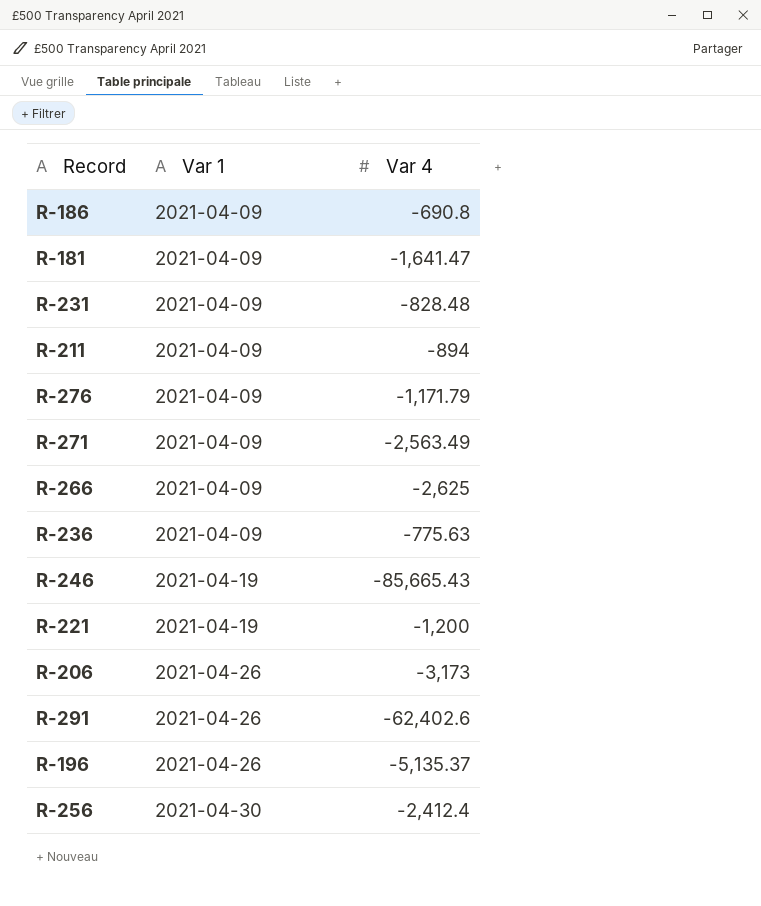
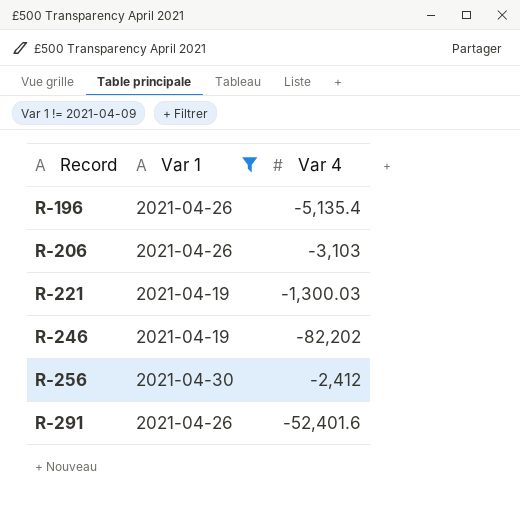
filter: none -> Var 1 != 2021-04-09
row order: Var 1 ascending -> Record ascending
R-196 | Var 4: -5,135.37 -> -5,135.4
R-206 | Var 4: -3,173 -> -3,103
R-221 | Var 4: -1,200 -> -1,300.03
R-246 | Var 4: -85,665.43 -> -82,202
R-256 | Var 4: -2,412.4 -> -2,412
R-291 | Var 4: -62,402.6 -> -52,401.6

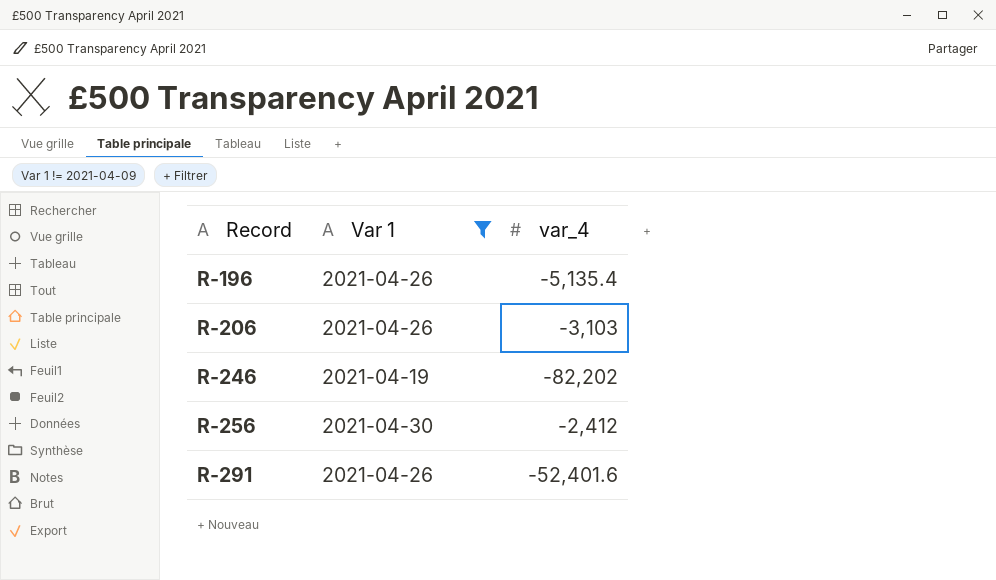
column name: Var 4 -> var_4
row R-221: 2021-04-19 | -1,300.03 -> none

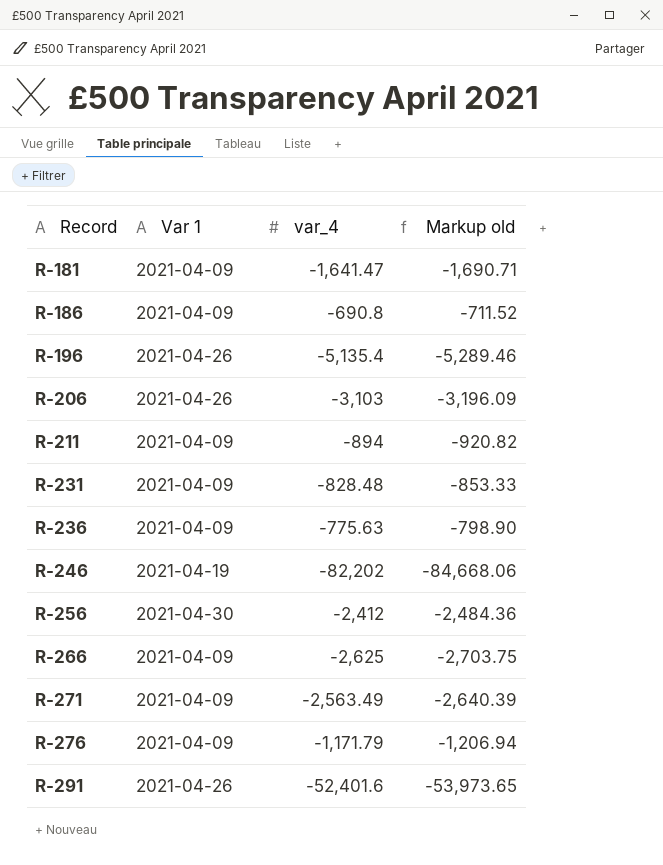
filter: Var 1 != 2021-04-09 -> none
column Markup old | formula: none -> [var_4] * 1.03

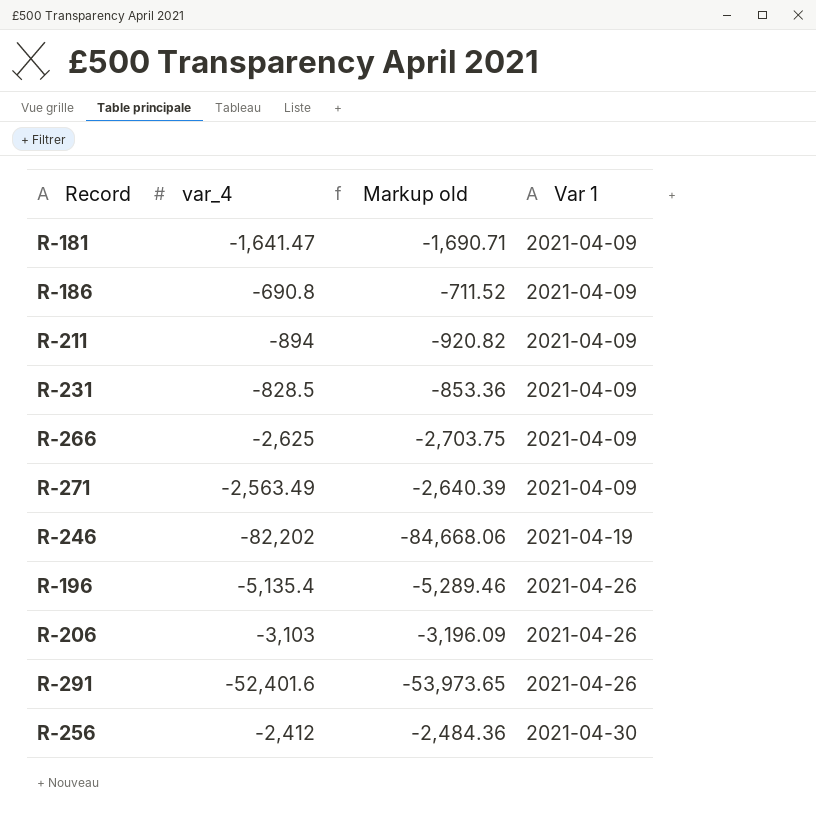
row order: Record ascending -> Var 1 ascending
column Var 1 | position: 2 -> 4
row R-236: 2021-04-09 | -775.63 | -798.90 -> none
row R-276: 2021-04-09 | -1,171.79 | -1,206.94 -> none
R-231 | var_4: -828.48 -> -828.5
R-231 | Markup old: -853.33 -> -853.36

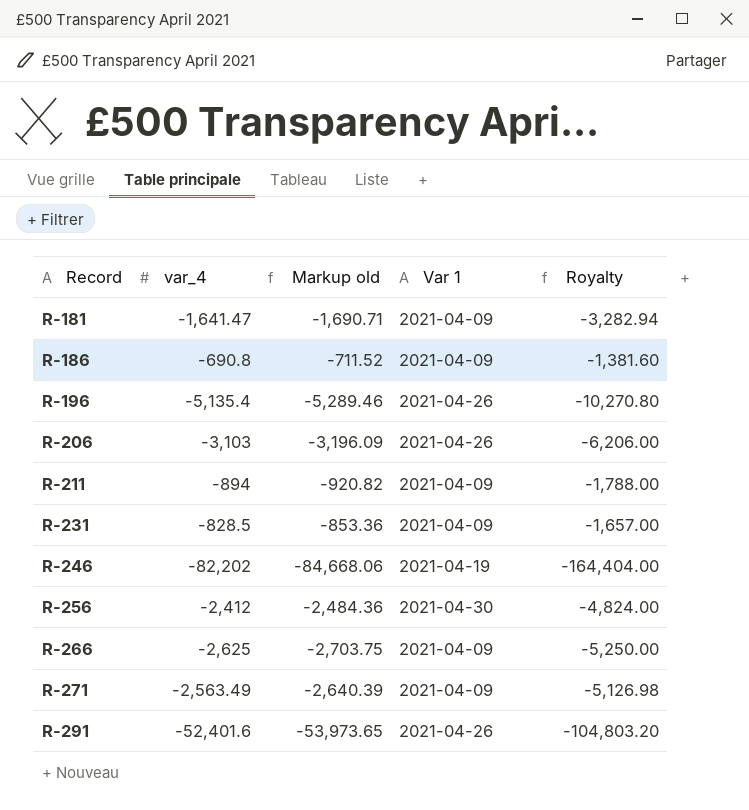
row order: Var 1 ascending -> Record ascending
column Royalty | formula: none -> [var_4] * 2

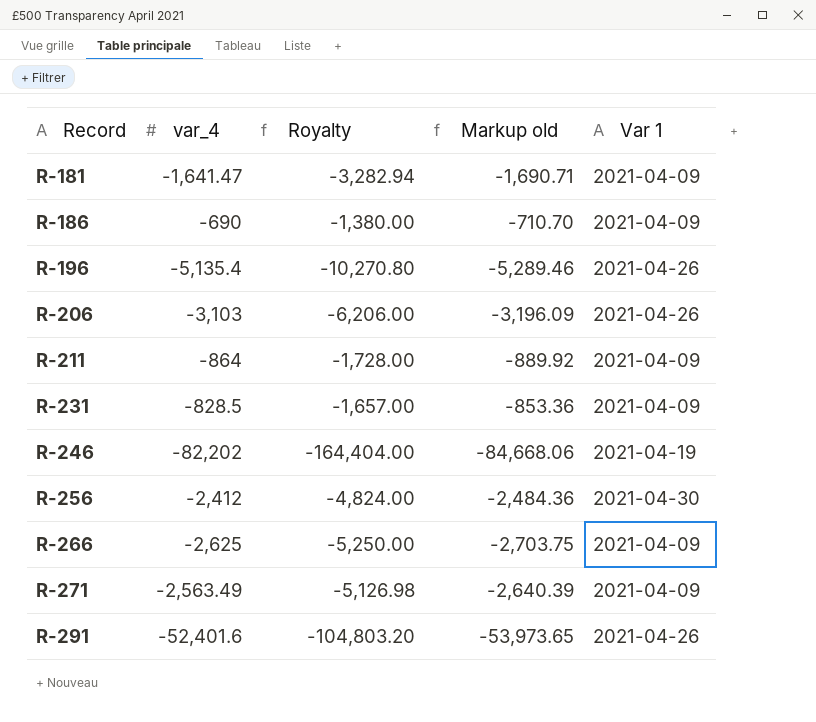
column Royalty | position: 5 -> 3
R-186 | var_4: -690.8 -> -690
R-186 | Royalty: -1,381.60 -> -1,380.00
R-186 | Markup old: -711.52 -> -710.70
R-211 | var_4: -894 -> -864
R-211 | Royalty: -1,788.00 -> -1,728.00
R-211 | Markup old: -920.82 -> -889.92

